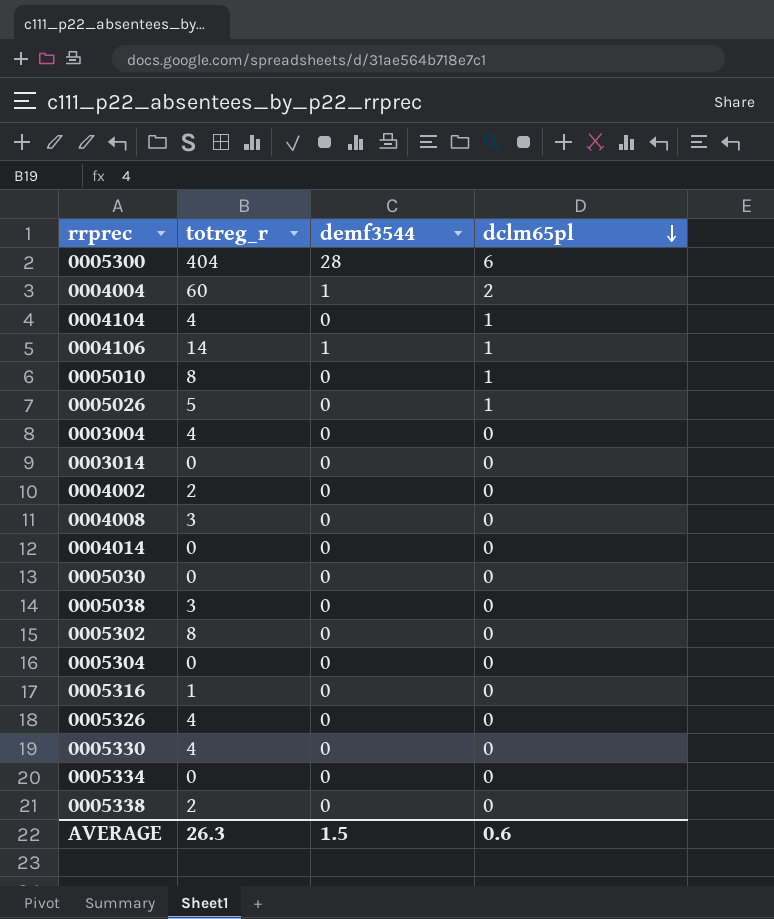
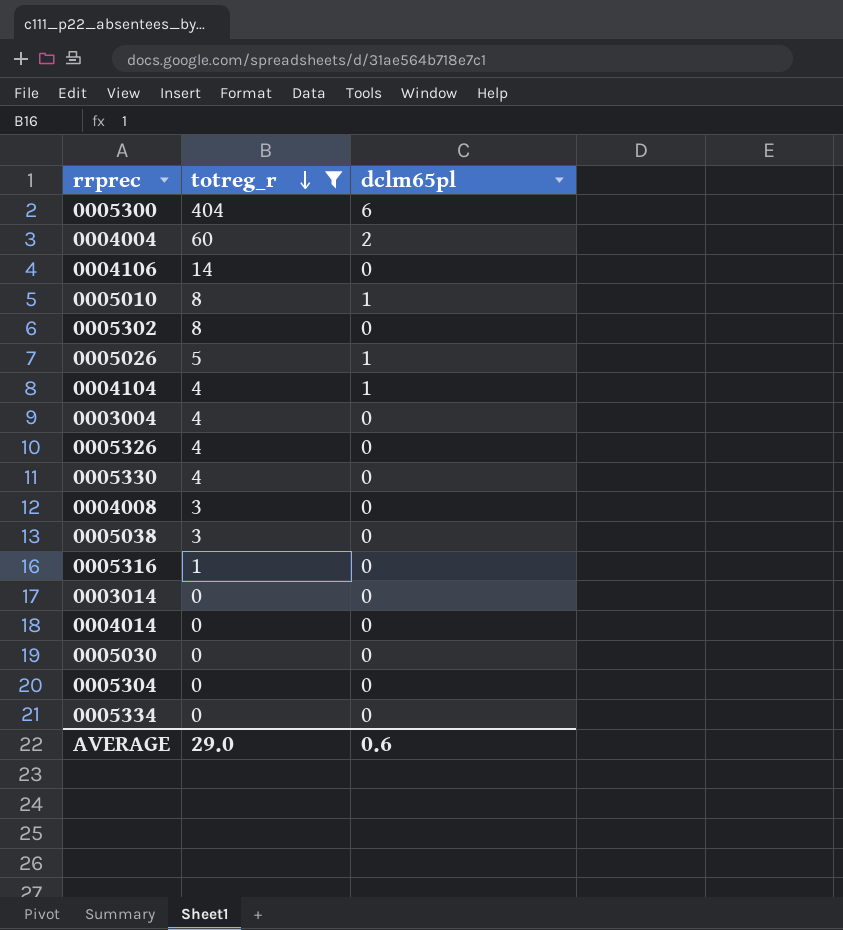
filter: none -> totreg_r != 2
row order: dclm65pl descending -> totreg_r descending
column demf3544 | position: 3 -> none
0004106 | dclm65pl: 1 -> 0
AVERAGE | totreg_r: 26.3 -> 29.0

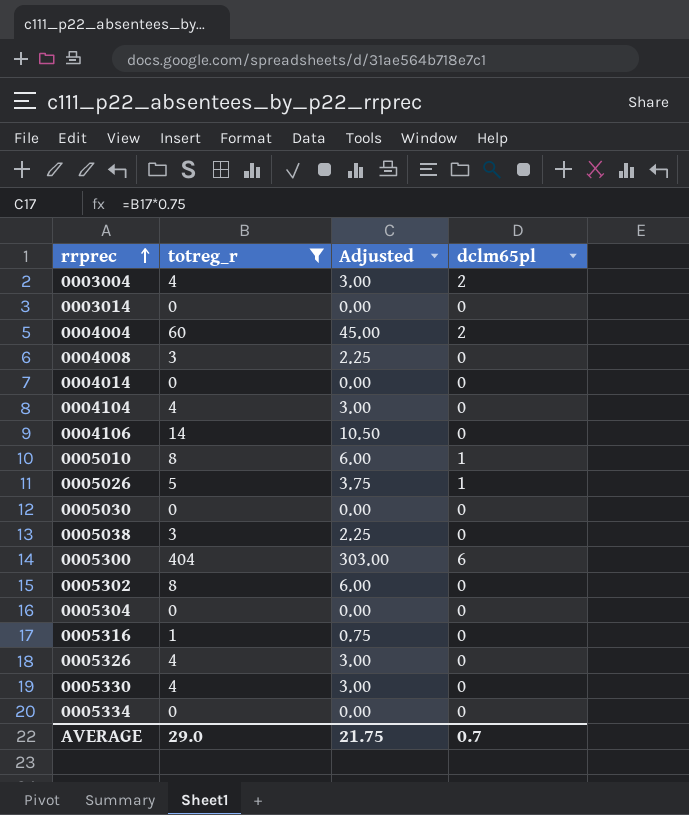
row order: totreg_r descending -> rrprec ascending
column Adjusted | formula: none -> [totreg_r] * 0.75
0003004 | dclm65pl: 0 -> 2
0004104 | dclm65pl: 1 -> 0
AVERAGE | dclm65pl: 0.6 -> 0.7

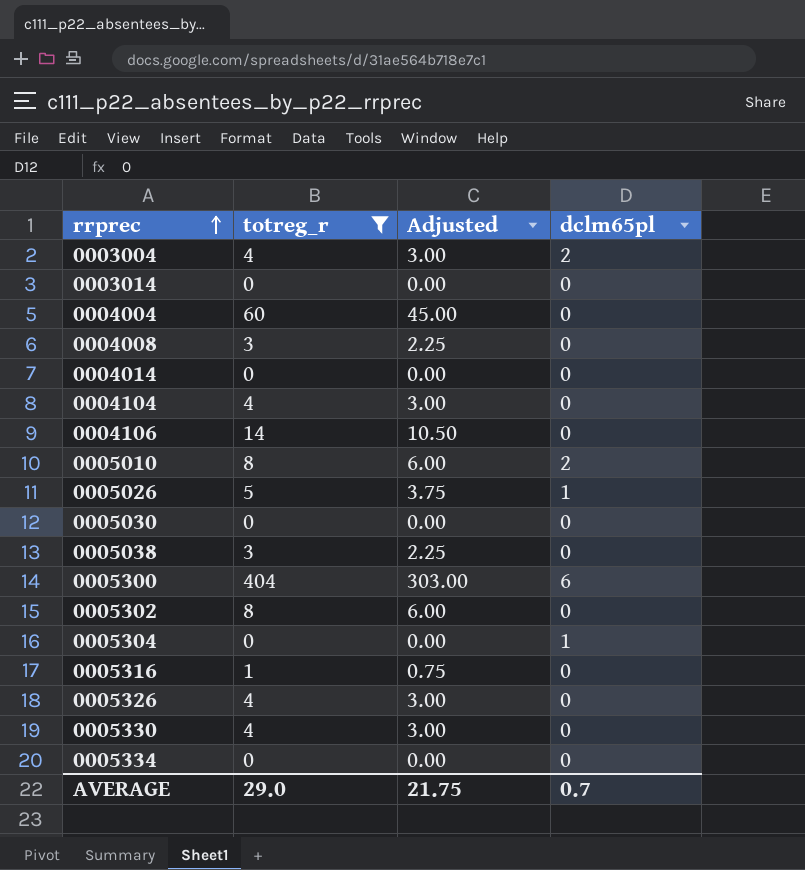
0004004 | dclm65pl: 2 -> 0
0005010 | dclm65pl: 1 -> 2
0005304 | dclm65pl: 0 -> 1

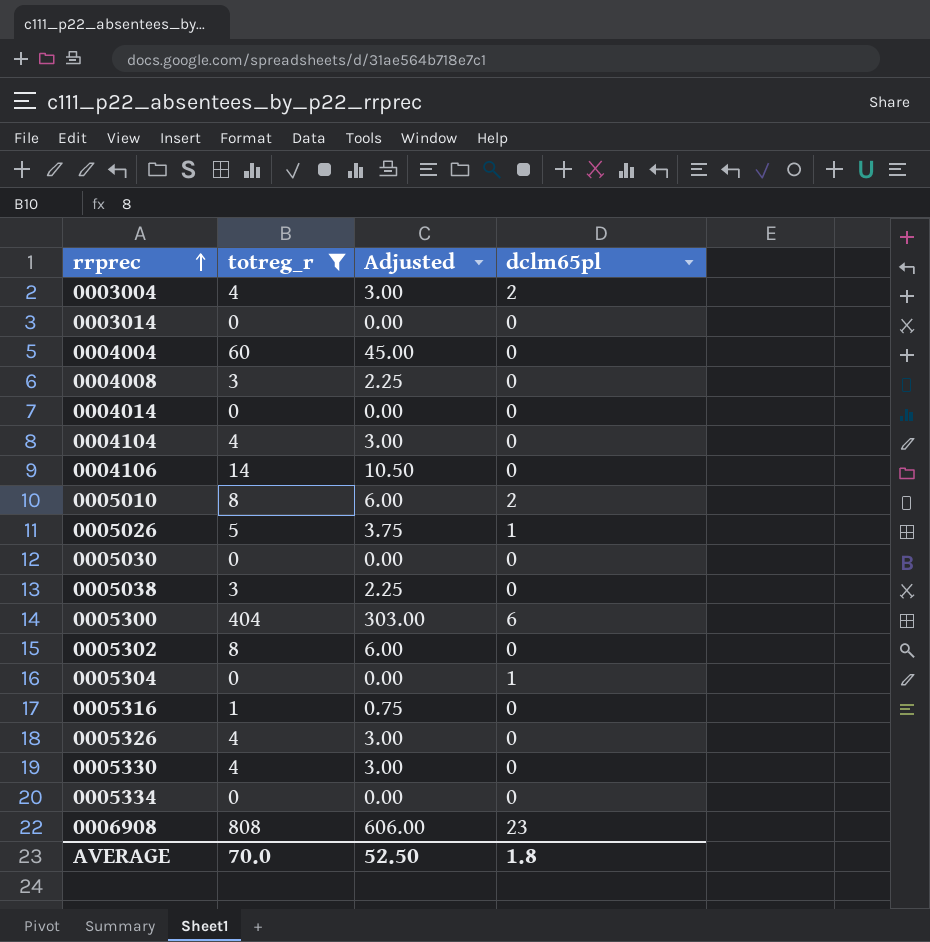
row 0006908: none -> 808 | 606.00 | 23
AVERAGE | totreg_r: 29.0 -> 70.0
AVERAGE | Adjusted: 21.75 -> 52.50
AVERAGE | dclm65pl: 0.7 -> 1.8

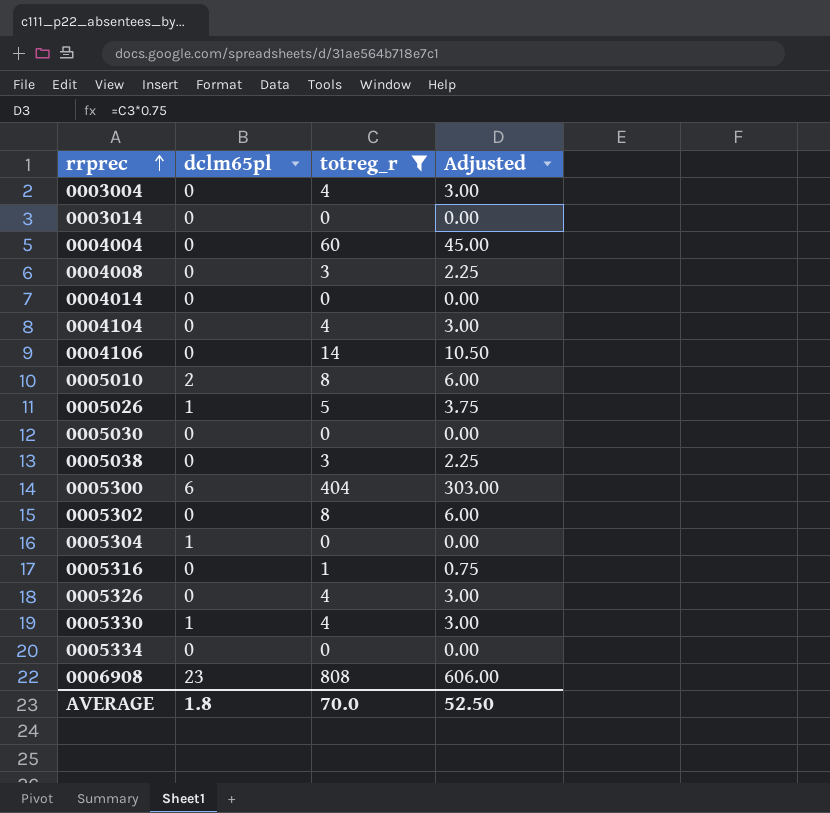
column dclm65pl | position: 4 -> 2
0003004 | dclm65pl: 2 -> 0
0005330 | dclm65pl: 0 -> 1

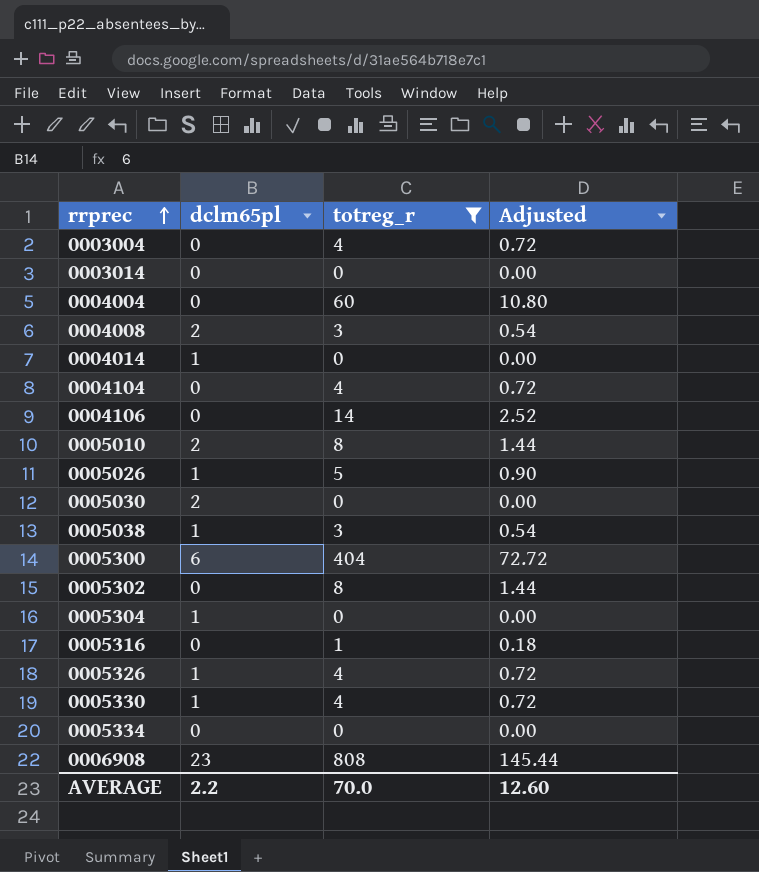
column Adjusted | formula: [totreg_r] * 0.75 -> [totreg_r] * 0.18
0004008 | dclm65pl: 0 -> 2
0004014 | dclm65pl: 0 -> 1
0005030 | dclm65pl: 0 -> 2
0005038 | dclm65pl: 0 -> 1
0005326 | dclm65pl: 0 -> 1
AVERAGE | dclm65pl: 1.8 -> 2.2
AVERAGE | Adjusted: 52.50 -> 12.60

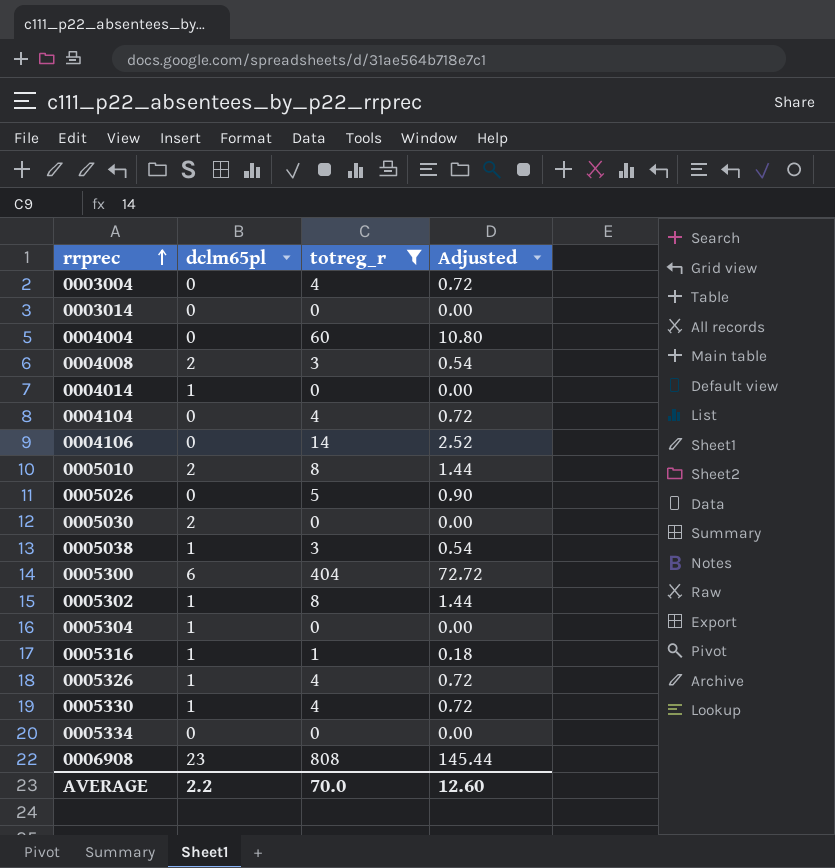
0005026 | dclm65pl: 1 -> 0
0005302 | dclm65pl: 0 -> 1
0005316 | dclm65pl: 0 -> 1

